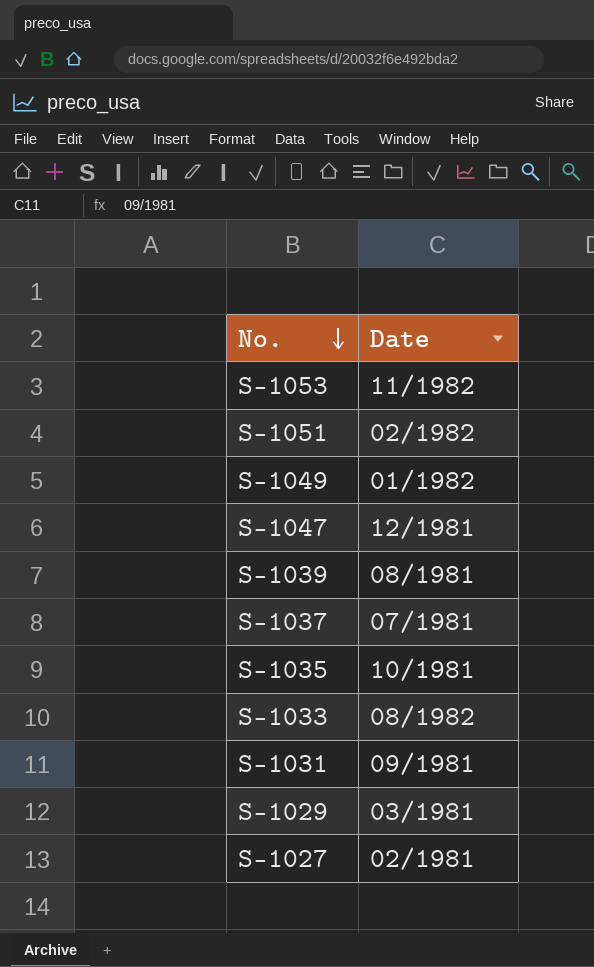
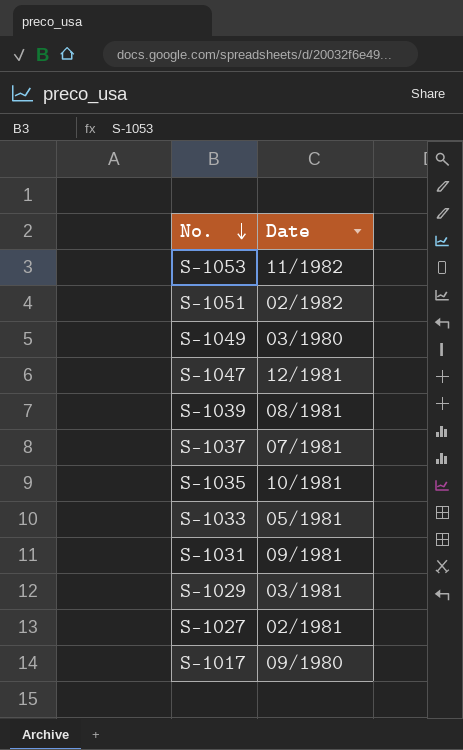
S-1049 | Date: 01/1982 -> 03/1980
S-1033 | Date: 08/1982 -> 05/1981
row S-1017: none -> 09/1980

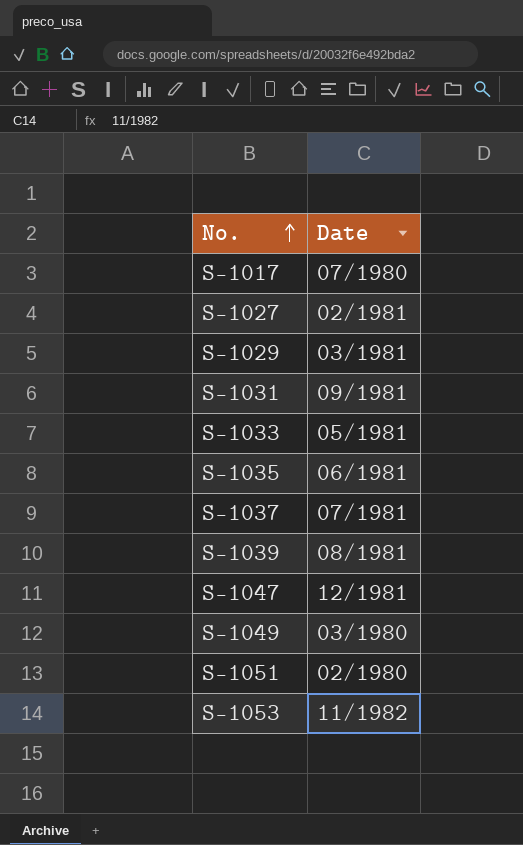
row order: No. descending -> No. ascending
S-1017 | Date: 09/1980 -> 07/1980
S-1035 | Date: 10/1981 -> 06/1981
S-1051 | Date: 02/1982 -> 02/1980

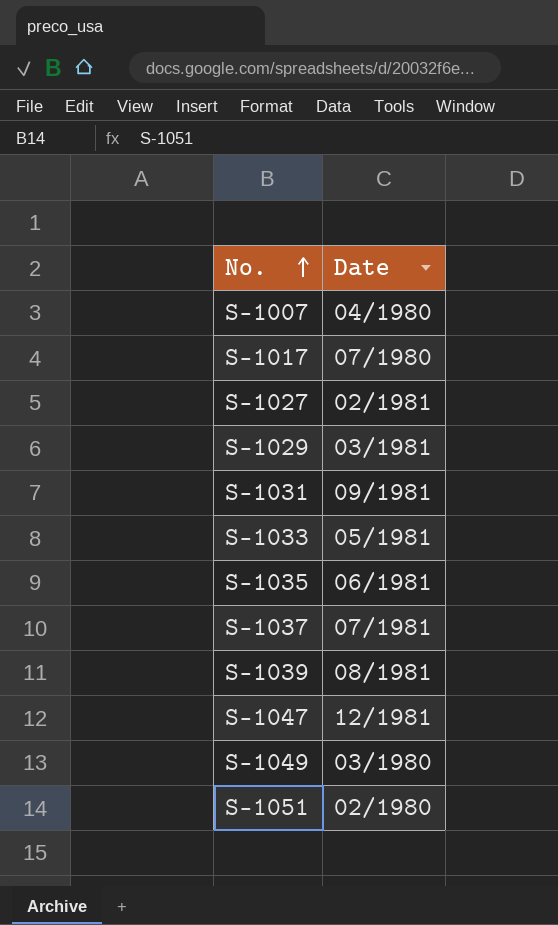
row S-1053: 11/1982 -> none
row S-1007: none -> 04/1980

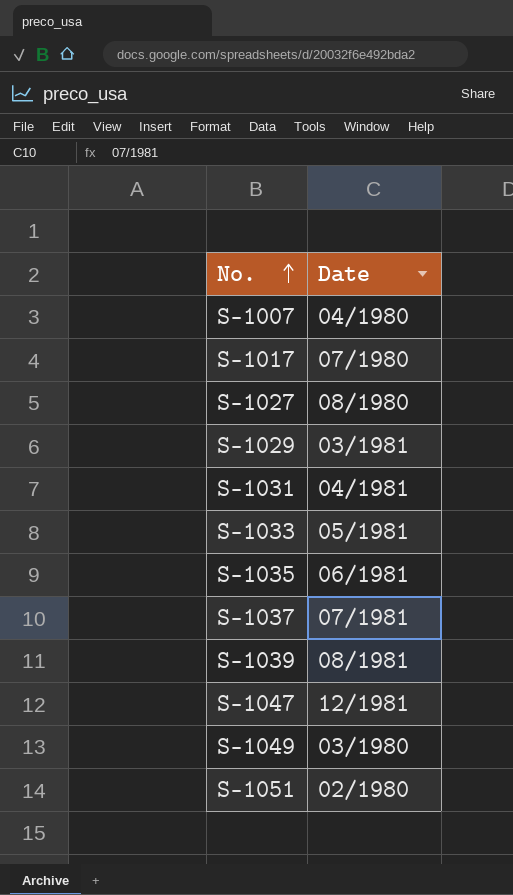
S-1027 | Date: 02/1981 -> 08/1980
S-1031 | Date: 09/1981 -> 04/1981

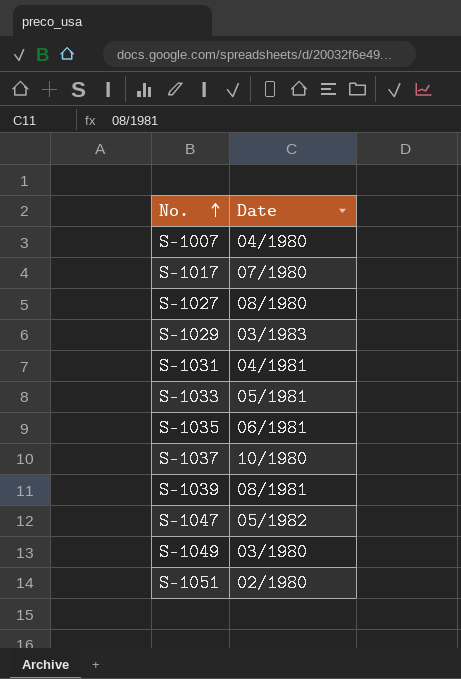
S-1029 | Date: 03/1981 -> 03/1983
S-1037 | Date: 07/1981 -> 10/1980
S-1047 | Date: 12/1981 -> 05/1982

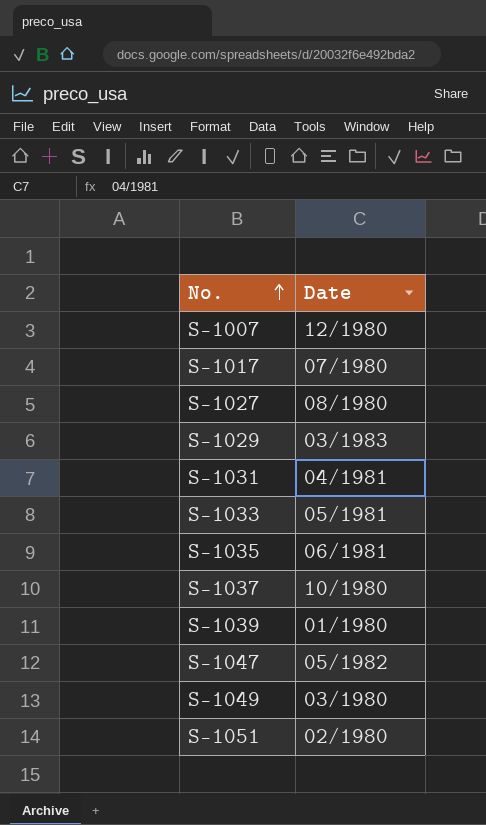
S-1007 | Date: 04/1980 -> 12/1980
S-1039 | Date: 08/1981 -> 01/1980

